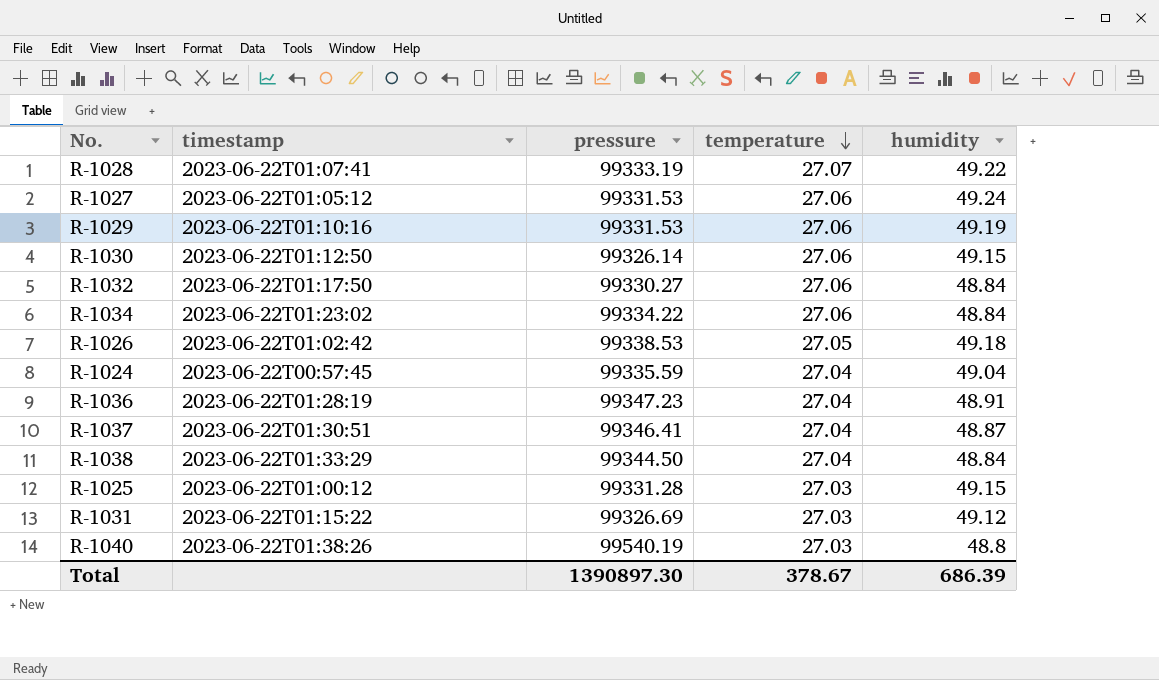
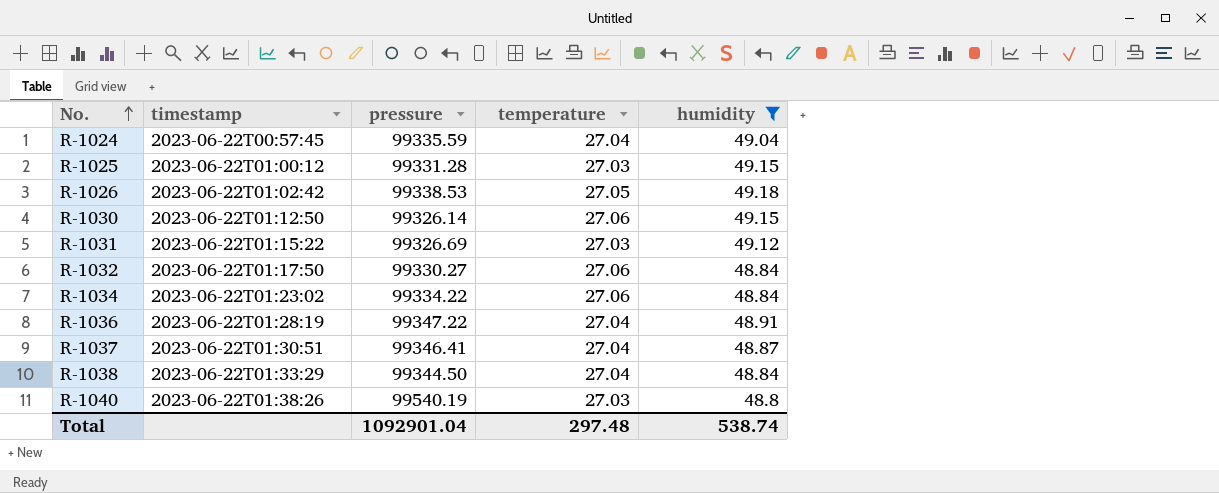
filter: none -> humidity <= 49.18
row order: temperature descending -> No. ascending
R-1036 | pressure: 99347.23 -> 99347.22
Total | pressure: 1390897.30 -> 1092901.04
Total | temperature: 378.67 -> 297.48
Total | humidity: 686.39 -> 538.74

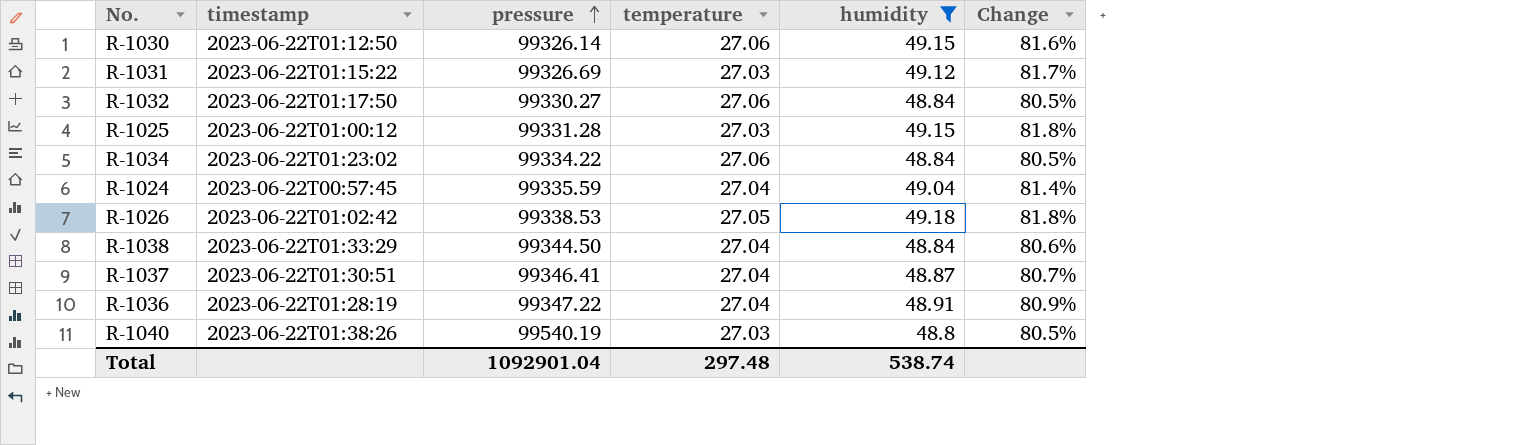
row order: No. ascending -> pressure ascending
column Change | formula: none -> ([humidity] - [temperature]) / [temperature]

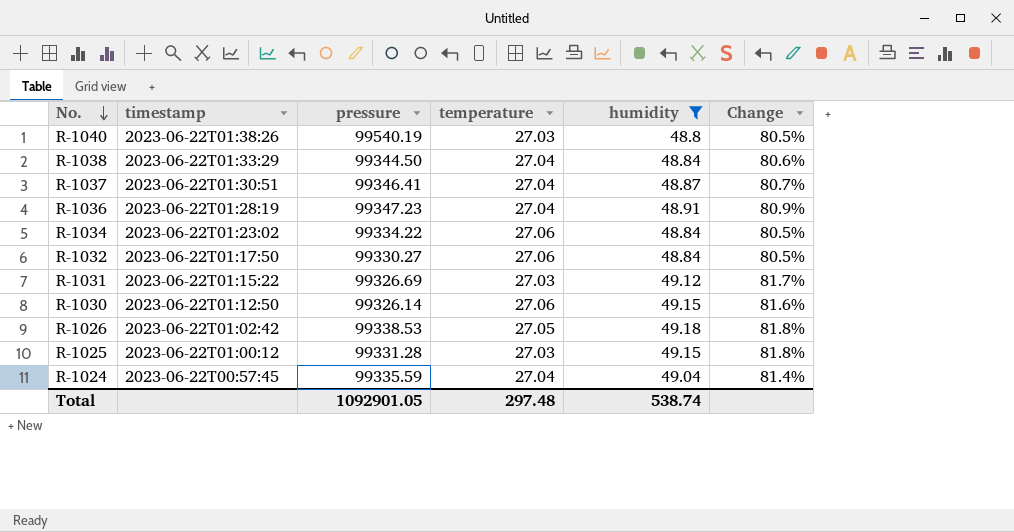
row order: pressure ascending -> No. descending
R-1036 | pressure: 99347.22 -> 99347.23
Total | pressure: 1092901.04 -> 1092901.05

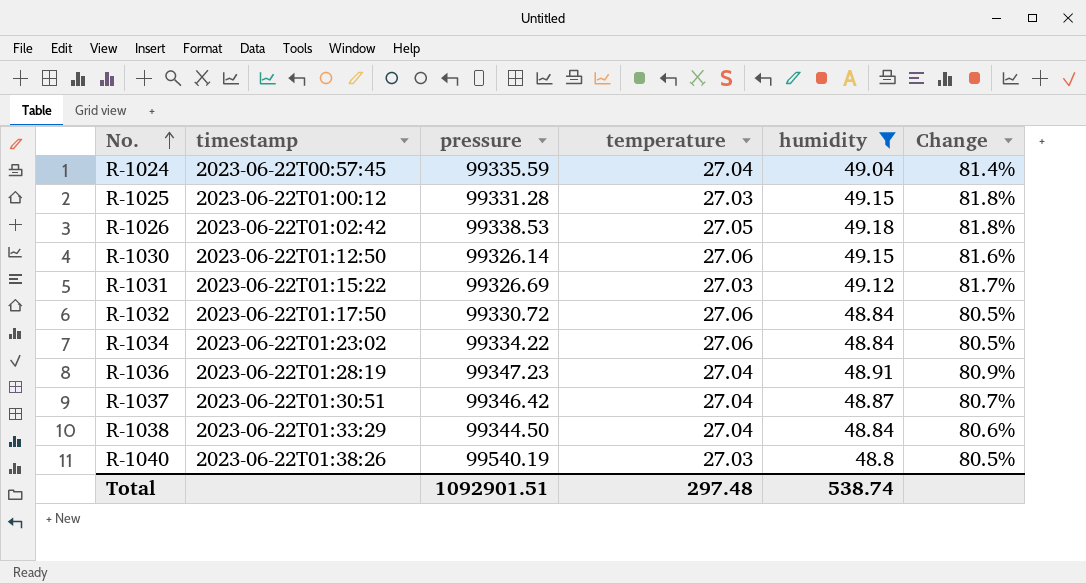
row order: No. descending -> No. ascending
R-1032 | pressure: 99330.27 -> 99330.72
R-1037 | pressure: 99346.41 -> 99346.42
Total | pressure: 1092901.05 -> 1092901.51

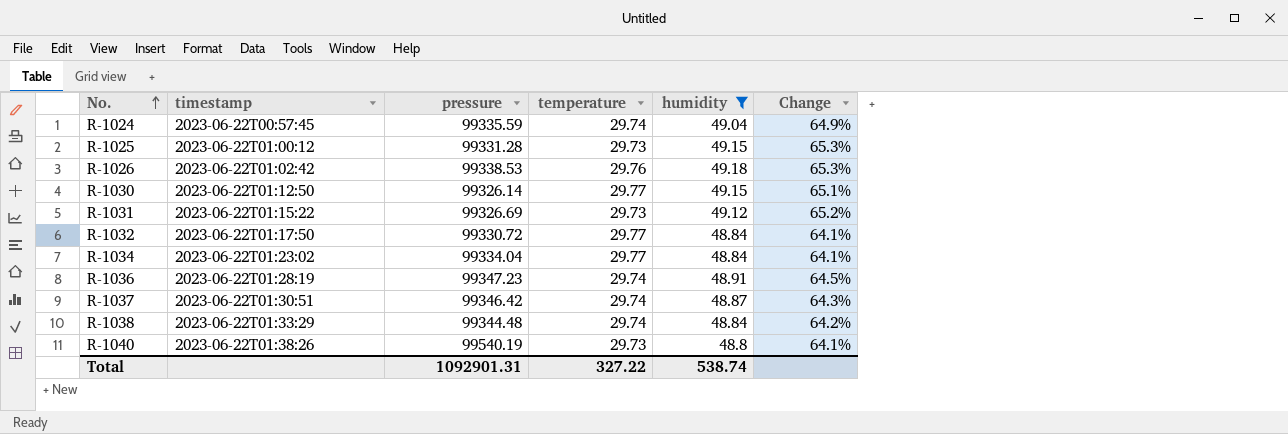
R-1024 | temperature: 27.04 -> 29.74
R-1024 | Change: 81.4% -> 64.9%
R-1025 | temperature: 27.03 -> 29.73
R-1025 | Change: 81.8% -> 65.3%
R-1026 | temperature: 27.05 -> 29.76
R-1026 | Change: 81.8% -> 65.3%
R-1030 | temperature: 27.06 -> 29.77
R-1030 | Change: 81.6% -> 65.1%
R-1031 | temperature: 27.03 -> 29.73
R-1031 | Change: 81.7% -> 65.2%
R-1032 | temperature: 27.06 -> 29.77
R-1032 | Change: 80.5% -> 64.1%
R-1034 | pressure: 99334.22 -> 99334.04
R-1034 | temperature: 27.06 -> 29.77
R-1034 | Change: 80.5% -> 64.1%
R-1036 | temperature: 27.04 -> 29.74
R-1036 | Change: 80.9% -> 64.5%
R-1037 | temperature: 27.04 -> 29.74
R-1037 | Change: 80.7% -> 64.3%
R-1038 | pressure: 99344.50 -> 99344.48
R-1038 | temperature: 27.04 -> 29.74
R-1038 | Change: 80.6% -> 64.2%
R-1040 | temperature: 27.03 -> 29.73
R-1040 | Change: 80.5% -> 64.1%
Total | pressure: 1092901.51 -> 1092901.31
Total | temperature: 297.48 -> 327.22

